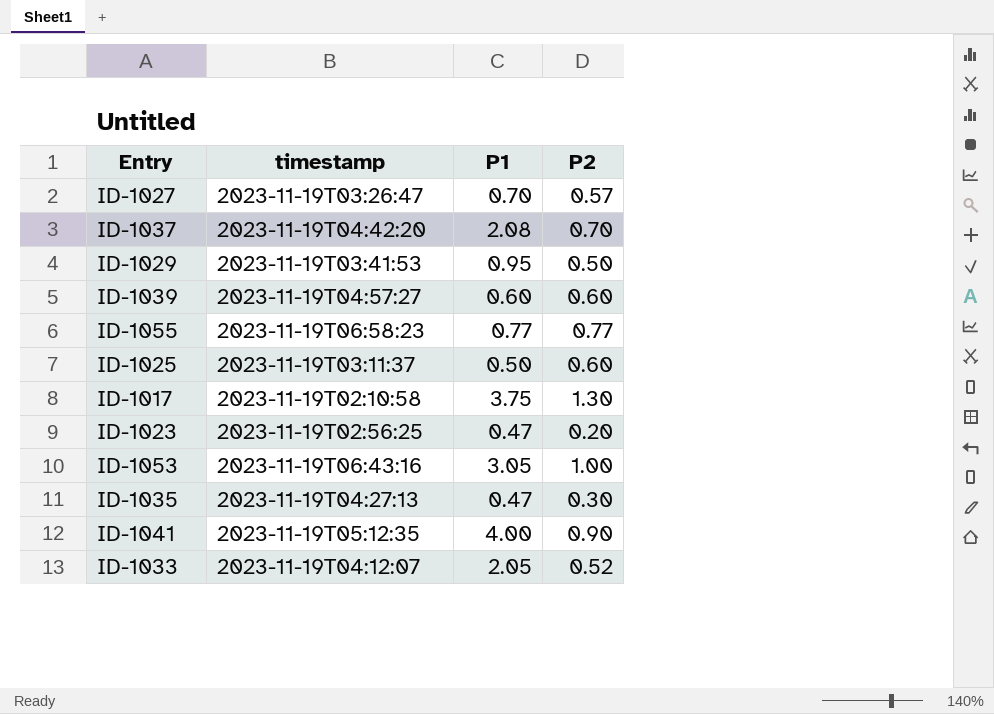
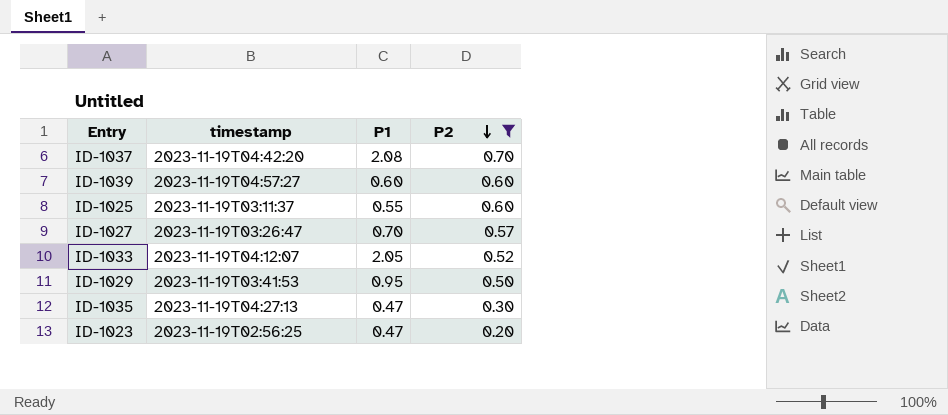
filter: none -> P2 <= 0.70
row order: none -> P2 descending
ID-1025 | P1: 0.50 -> 0.55

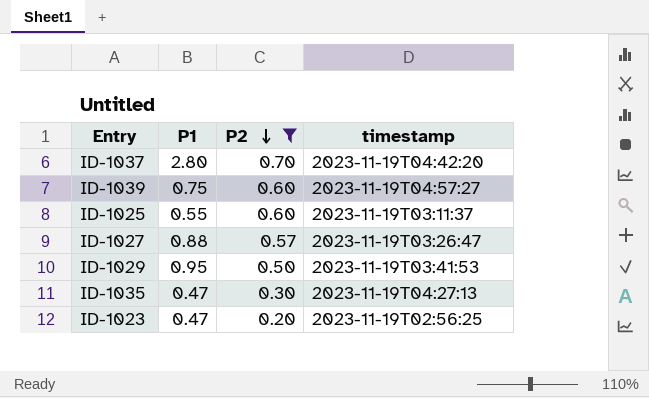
column timestamp | position: 2 -> 4
row ID-1033: 2023-11-19T04:12:07 | 2.05 | 0.52 -> none
ID-1037 | P1: 2.08 -> 2.80
ID-1039 | P1: 0.60 -> 0.75
ID-1027 | P1: 0.70 -> 0.88

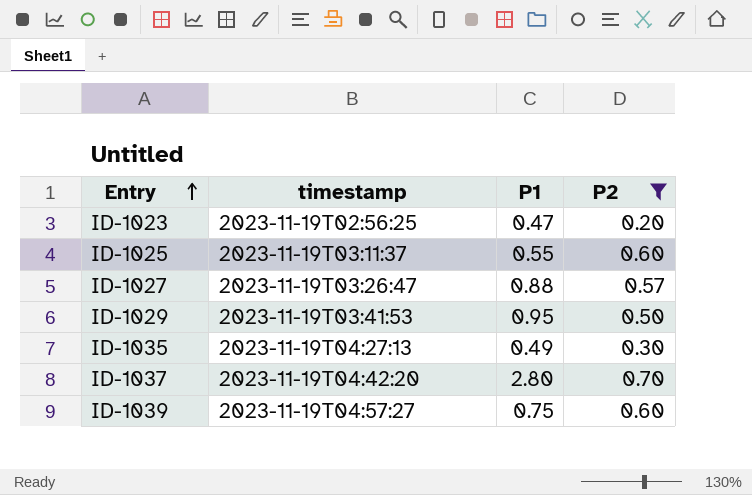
row order: P2 descending -> Entry ascending
column timestamp | position: 4 -> 2
ID-1035 | P1: 0.47 -> 0.49

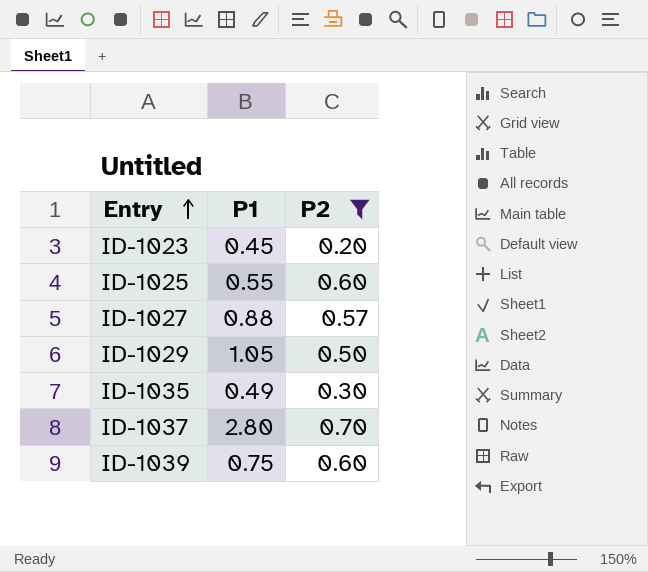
column timestamp | position: 2 -> none
ID-1023 | P1: 0.47 -> 0.45
ID-1029 | P1: 0.95 -> 1.05

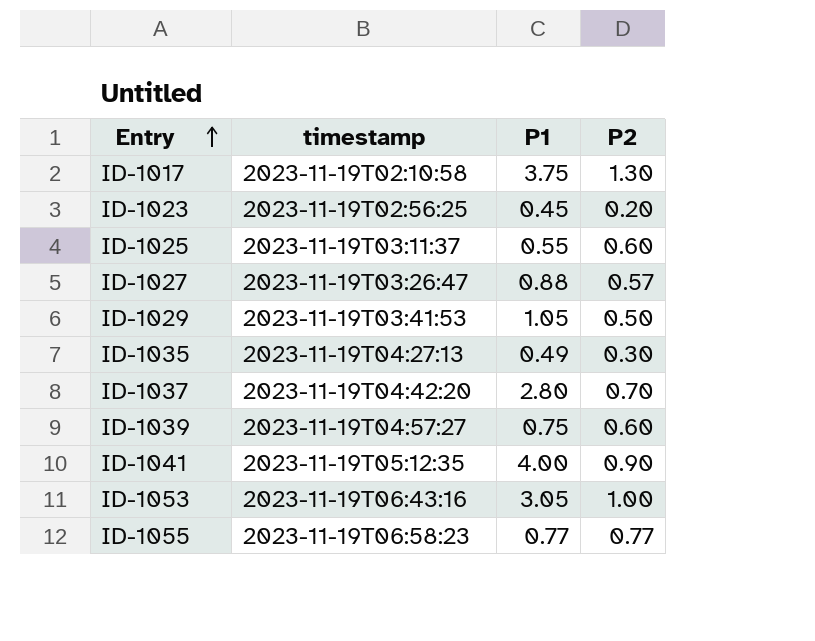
filter: P2 <= 0.70 -> none
column timestamp | position: none -> 2

